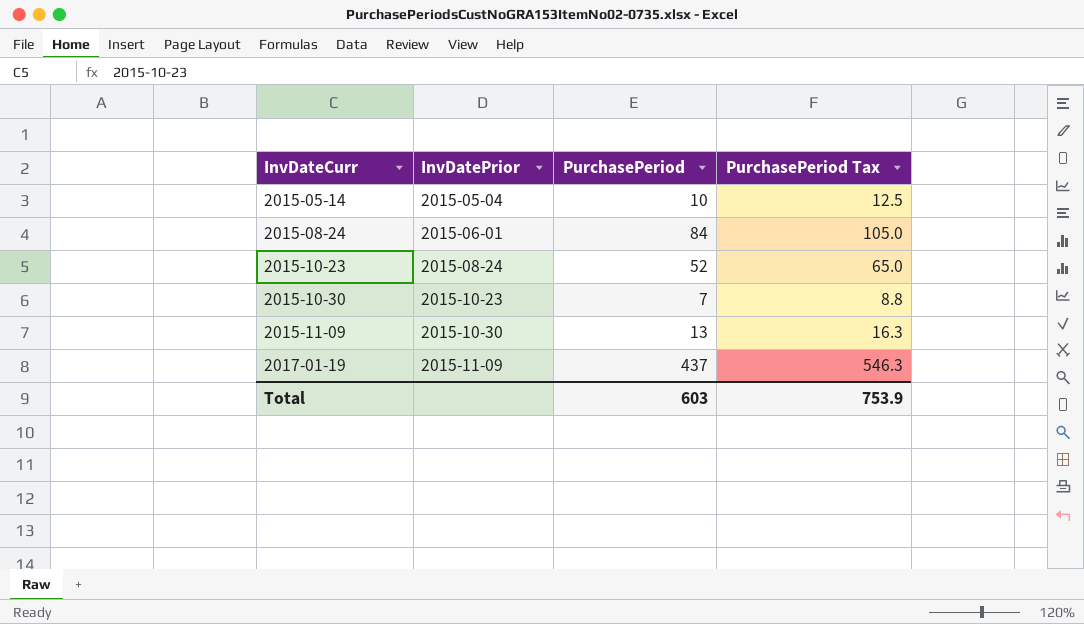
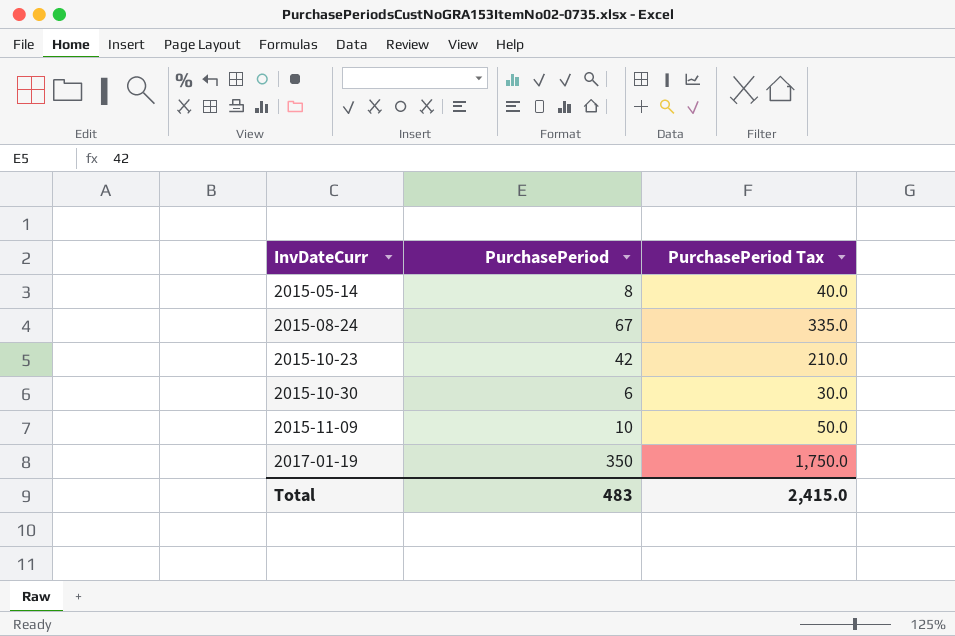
column InvDatePrior | position: 2 -> none
column PurchasePeriod Tax | formula: [PurchasePeriod] * 1.25 -> [PurchasePeriod] * 5
2015-05-14 | PurchasePeriod: 10 -> 8
2015-08-24 | PurchasePeriod: 84 -> 67
2015-10-23 | PurchasePeriod: 52 -> 42
2015-10-30 | PurchasePeriod: 7 -> 6
2015-11-09 | PurchasePeriod: 13 -> 10
2017-01-19 | PurchasePeriod: 437 -> 350
Total | PurchasePeriod: 603 -> 483
Total | PurchasePeriod Tax: 753.9 -> 2,415.0

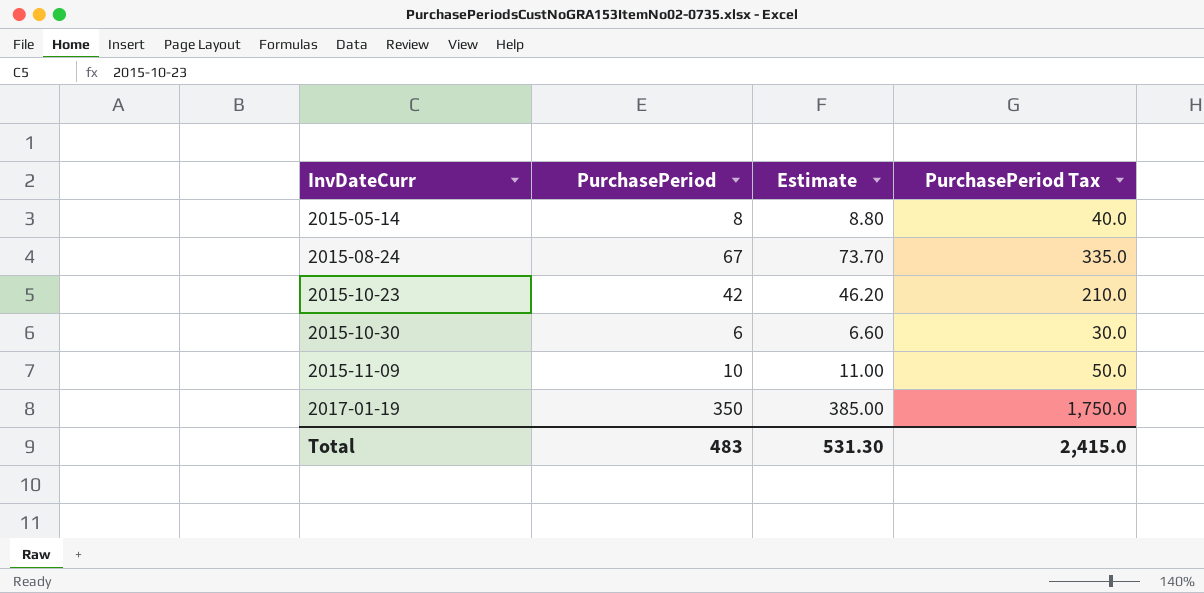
column Estimate | formula: none -> [PurchasePeriod] * 1.1

